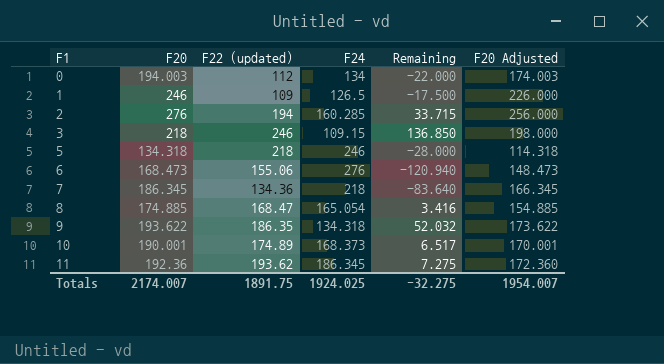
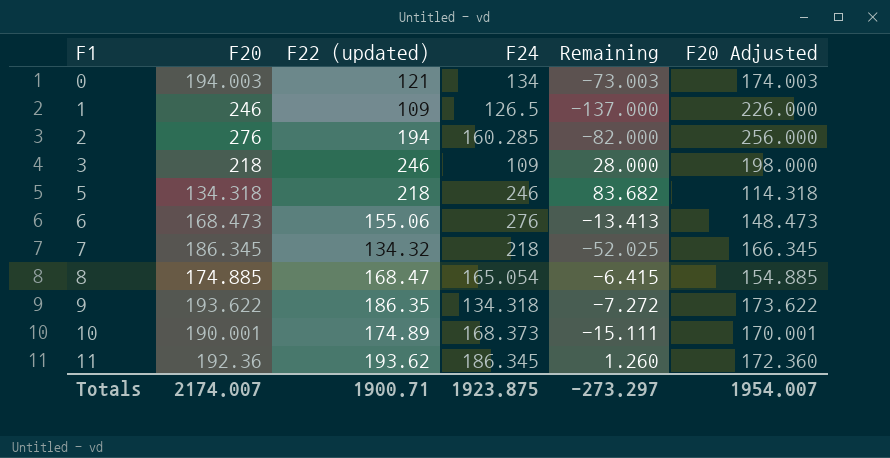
column Remaining | formula: [F22 (updated)] - [F24] -> [F22 (updated)] - [F20]
0 | F22 (updated): 112 -> 121
3 | F24: 109.15 -> 109
7 | F22 (updated): 134.36 -> 134.32
Totals | F22 (updated): 1891.75 -> 1900.71
Totals | F24: 1924.025 -> 1923.875
Totals | Remaining: -32.275 -> -273.297

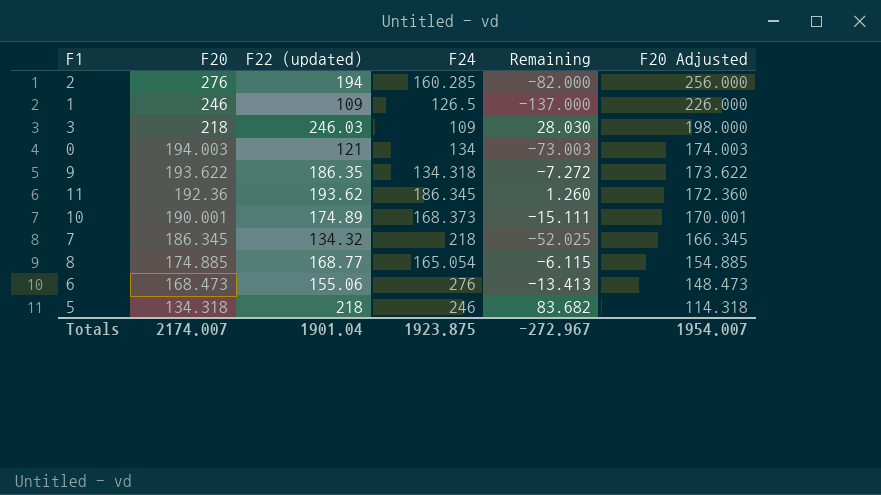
row order: F1 ascending -> F20 descending
3 | F22 (updated): 246 -> 246.03
3 | Remaining: 28.000 -> 28.030
8 | F22 (updated): 168.47 -> 168.77
8 | Remaining: -6.415 -> -6.115
Totals | F22 (updated): 1900.71 -> 1901.04
Totals | Remaining: -273.297 -> -272.967

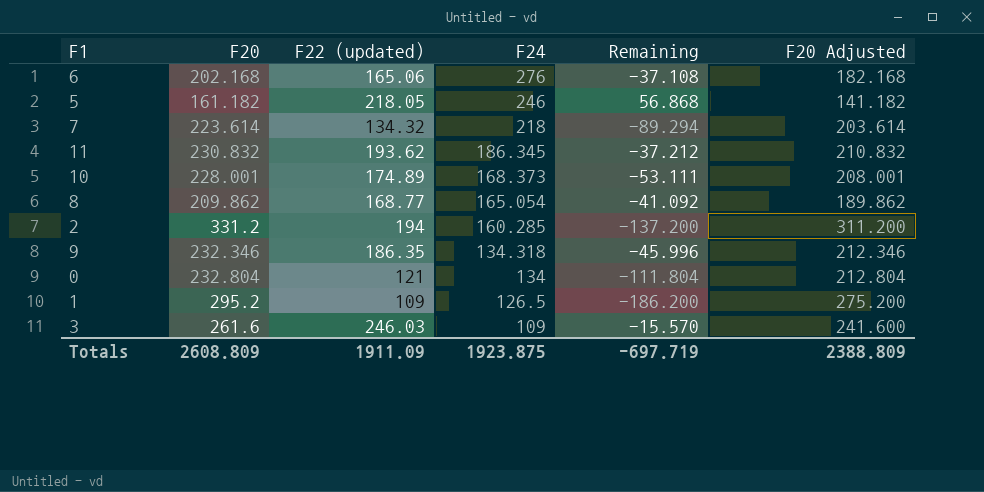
row order: F20 descending -> F24 descending
6 | F20: 168.473 -> 202.168
6 | F22 (updated): 155.06 -> 165.06
6 | Remaining: -13.413 -> -37.108
6 | F20 Adjusted: 148.473 -> 182.168
5 | F20: 134.318 -> 161.182
5 | F22 (updated): 218 -> 218.05
5 | Remaining: 83.682 -> 56.868
5 | F20 Adjusted: 114.318 -> 141.182
7 | F20: 186.345 -> 223.614
7 | Remaining: -52.025 -> -89.294
7 | F20 Adjusted: 166.345 -> 203.614
11 | F20: 192.36 -> 230.832
11 | Remaining: 1.260 -> -37.212
11 | F20 Adjusted: 172.360 -> 210.832
10 | F20: 190.001 -> 228.001
10 | Remaining: -15.111 -> -53.111
10 | F20 Adjusted: 170.001 -> 208.001
8 | F20: 174.885 -> 209.862
8 | Remaining: -6.115 -> -41.092
8 | F20 Adjusted: 154.885 -> 189.862
2 | F20: 276 -> 331.2
2 | Remaining: -82.000 -> -137.200
2 | F20 Adjusted: 256.000 -> 311.200
9 | F20: 193.622 -> 232.346
9 | Remaining: -7.272 -> -45.996
9 | F20 Adjusted: 173.622 -> 212.346
0 | F20: 194.003 -> 232.804
0 | Remaining: -73.003 -> -111.804
0 | F20 Adjusted: 174.003 -> 212.804
1 | F20: 246 -> 295.2
1 | Remaining: -137.000 -> -186.200
1 | F20 Adjusted: 226.000 -> 275.200
3 | F20: 218 -> 261.6
3 | Remaining: 28.030 -> -15.570
3 | F20 Adjusted: 198.000 -> 241.600
Totals | F20: 2174.007 -> 2608.809
Totals | F22 (updated): 1901.04 -> 1911.09
Totals | Remaining: -272.967 -> -697.719
Totals | F20 Adjusted: 1954.007 -> 2388.809

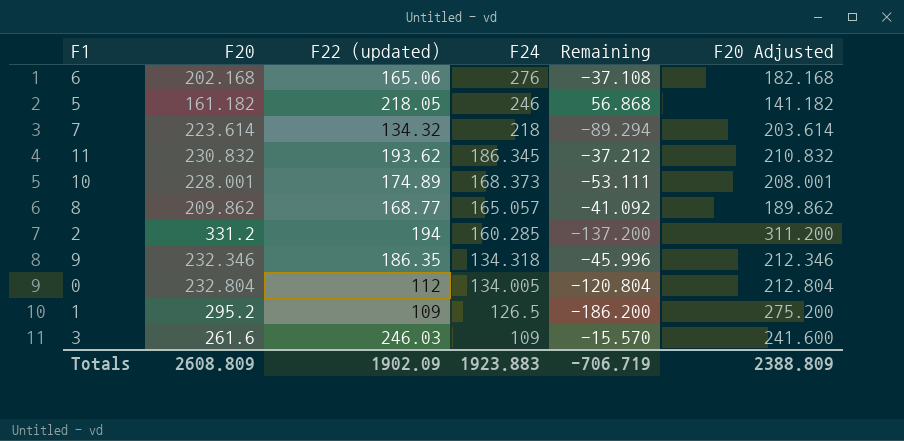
8 | F24: 165.054 -> 165.057
0 | F22 (updated): 121 -> 112
0 | F24: 134 -> 134.005
0 | Remaining: -111.804 -> -120.804
Totals | F22 (updated): 1911.09 -> 1902.09
Totals | F24: 1923.875 -> 1923.883
Totals | Remaining: -697.719 -> -706.719

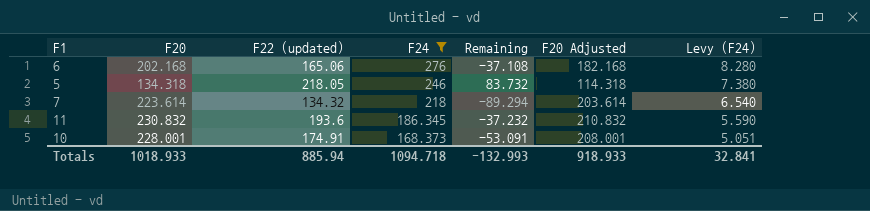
filter: none -> F24 >= 168.373
column Levy (F24) | formula: none -> [F24] * 0.03
5 | F20: 161.182 -> 134.318
5 | Remaining: 56.868 -> 83.732
5 | F20 Adjusted: 141.182 -> 114.318
11 | F22 (updated): 193.62 -> 193.6
11 | Remaining: -37.212 -> -37.232
10 | F22 (updated): 174.89 -> 174.91
10 | Remaining: -53.111 -> -53.091
Totals | F20: 2608.809 -> 1018.933
Totals | F22 (updated): 1902.09 -> 885.94
Totals | F24: 1923.883 -> 1094.718
Totals | Remaining: -706.719 -> -132.993
Totals | F20 Adjusted: 2388.809 -> 918.933

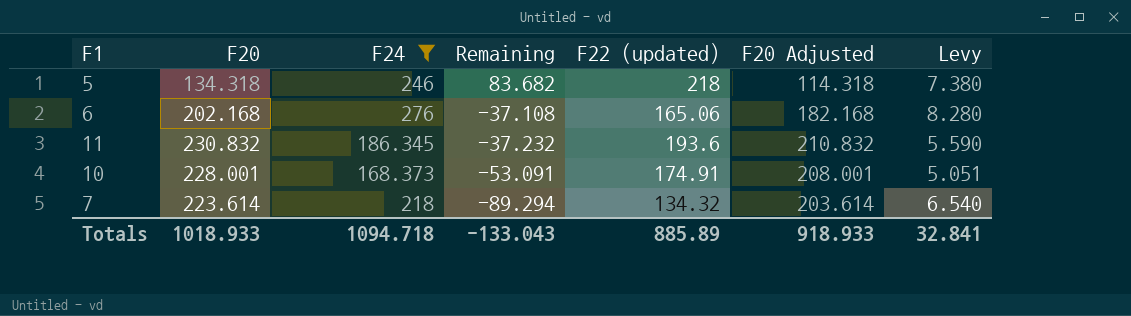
row order: F24 descending -> Remaining descending
column F22 (updated) | position: 3 -> 5
column name: Levy (F24) -> Levy
5 | Remaining: 83.732 -> 83.682
5 | F22 (updated): 218.05 -> 218
Totals | Remaining: -132.993 -> -133.043
Totals | F22 (updated): 885.94 -> 885.89

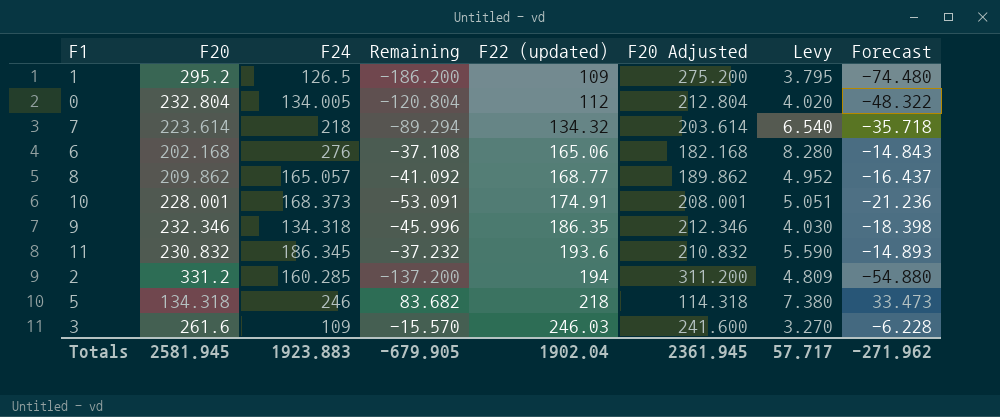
filter: F24 >= 168.373 -> none
row order: Remaining descending -> F22 (updated) ascending
column Forecast | formula: none -> [Remaining] * 0.4
Totals | F20: 1018.933 -> 2581.945
Totals | F24: 1094.718 -> 1923.883
Totals | Remaining: -133.043 -> -679.905
Totals | F22 (updated): 885.89 -> 1902.04
Totals | F20 Adjusted: 918.933 -> 2361.945
Totals | Levy: 32.841 -> 57.717

